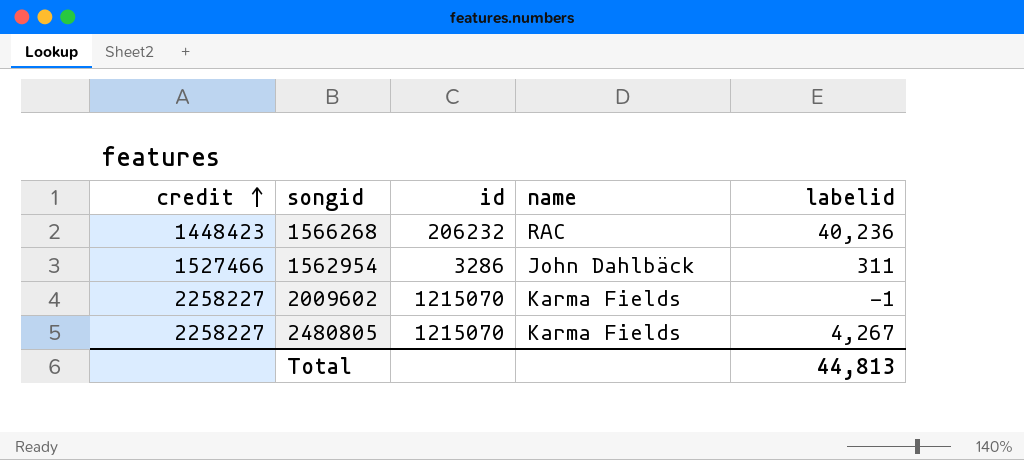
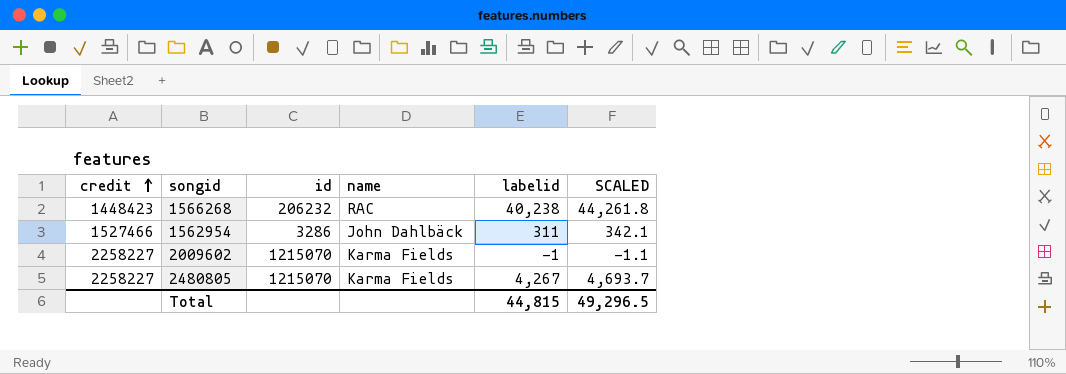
column SCALED | formula: none -> [labelid] * 1.1
1566268 | labelid: 40,236 -> 40,238
Total | labelid: 44,813 -> 44,815

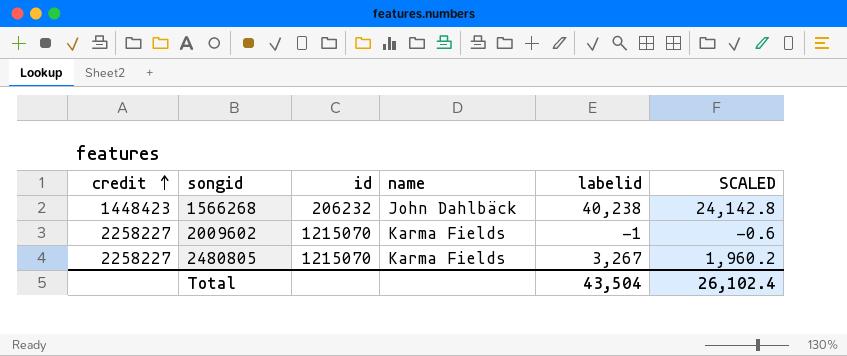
column SCALED | formula: [labelid] * 1.1 -> [labelid] * 0.6
row 1562954: 1527466 | 3286 | John Dahlbäck | 311 | 342.1 -> none
1566268 | name: RAC -> John Dahlbäck
2480805 | labelid: 4,267 -> 3,267
Total | labelid: 44,815 -> 43,504
Total | SCALED: 49,296.5 -> 26,102.4

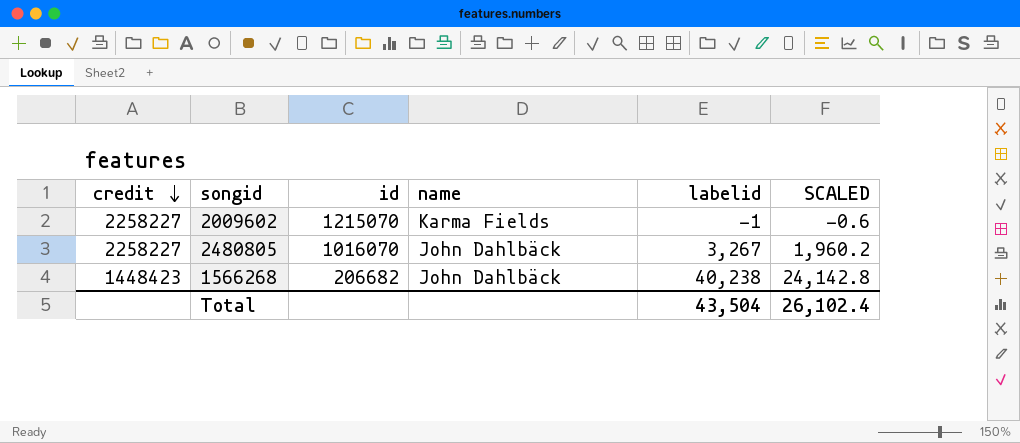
row order: credit ascending -> credit descending
2480805 | id: 1215070 -> 1016070
2480805 | name: Karma Fields -> John Dahlbäck
1566268 | id: 206232 -> 206682

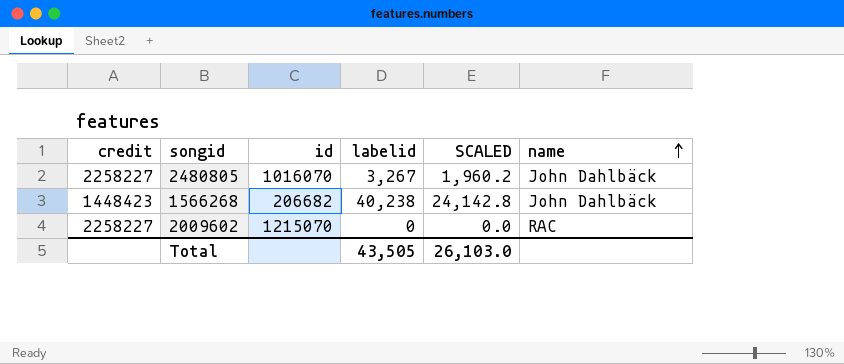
row order: credit descending -> name ascending
column name | position: 4 -> 6
2009602 | labelid: -1 -> 0
2009602 | SCALED: -0.6 -> 0.0
2009602 | name: Karma Fields -> RAC
Total | labelid: 43,504 -> 43,505
Total | SCALED: 26,102.4 -> 26,103.0

